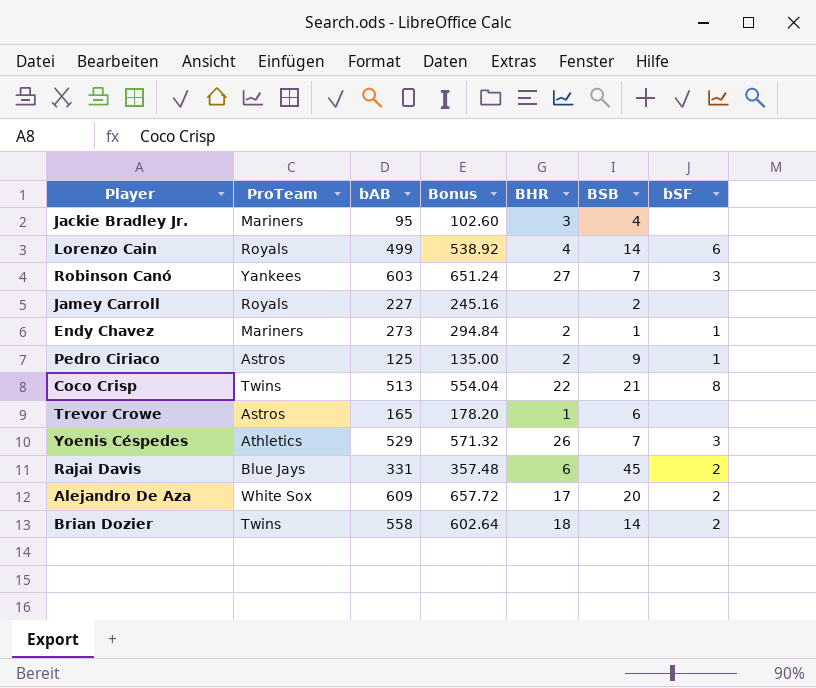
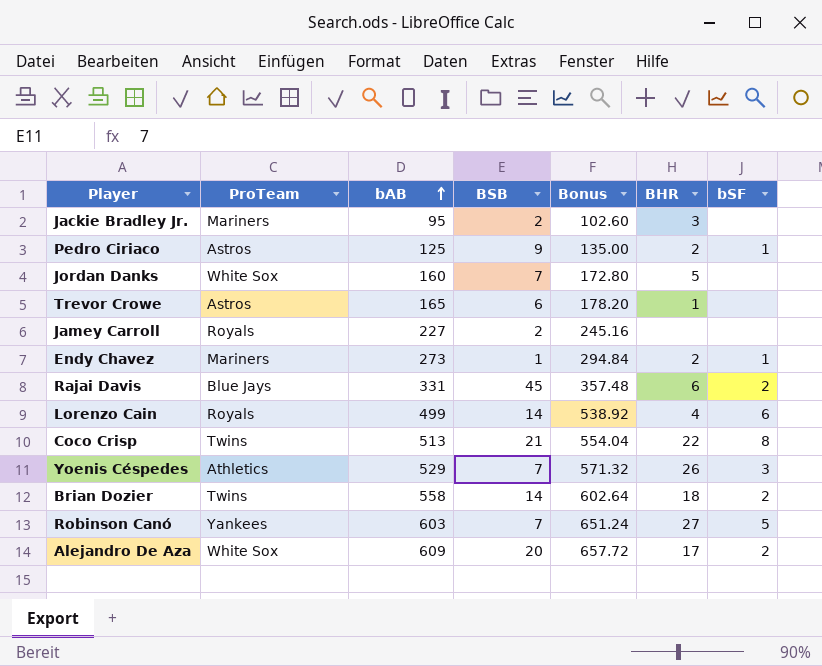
row order: none -> bAB ascending
column BSB | position: 6 -> 4
Jackie Bradley Jr. | BSB: 4 -> 2
row Jordan Danks: none -> White Sox | 160 | 7 | 172.80 | 5 | none
Robinson Canó | bSF: 3 -> 5

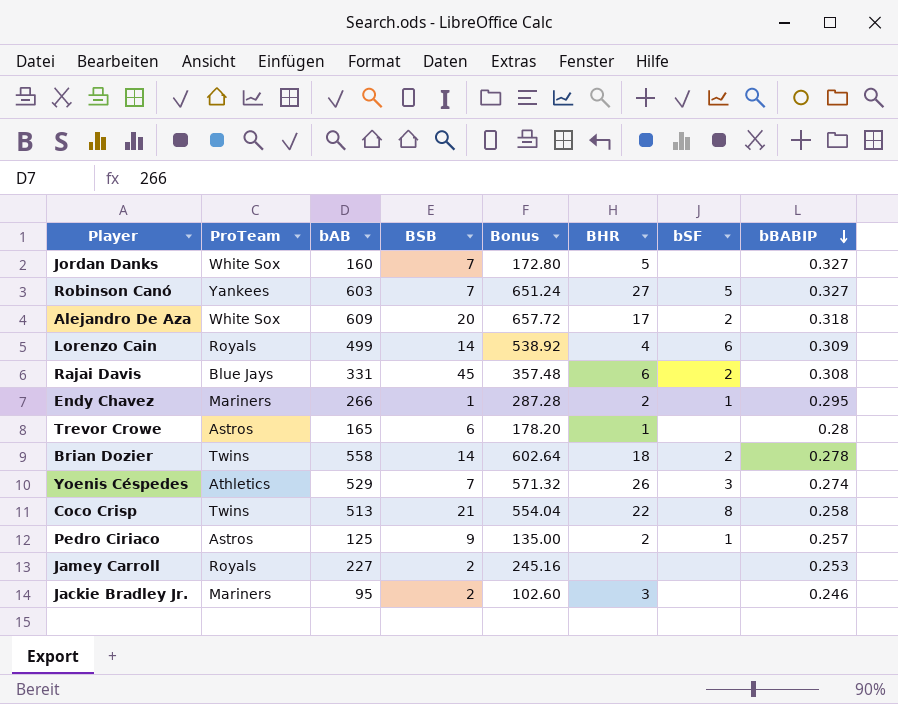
row order: bAB ascending -> bBABIP descending
column bBABIP | position: none -> 8
Endy Chavez | bAB: 273 -> 266
Endy Chavez | Bonus: 294.84 -> 287.28

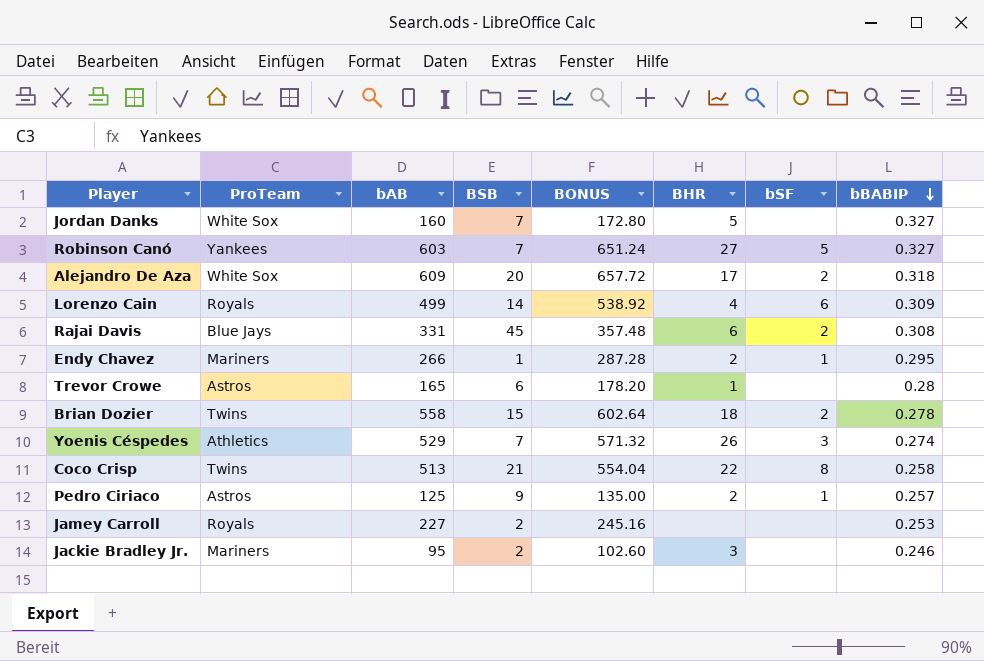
column name: Bonus -> BONUS
Brian Dozier | BSB: 14 -> 15

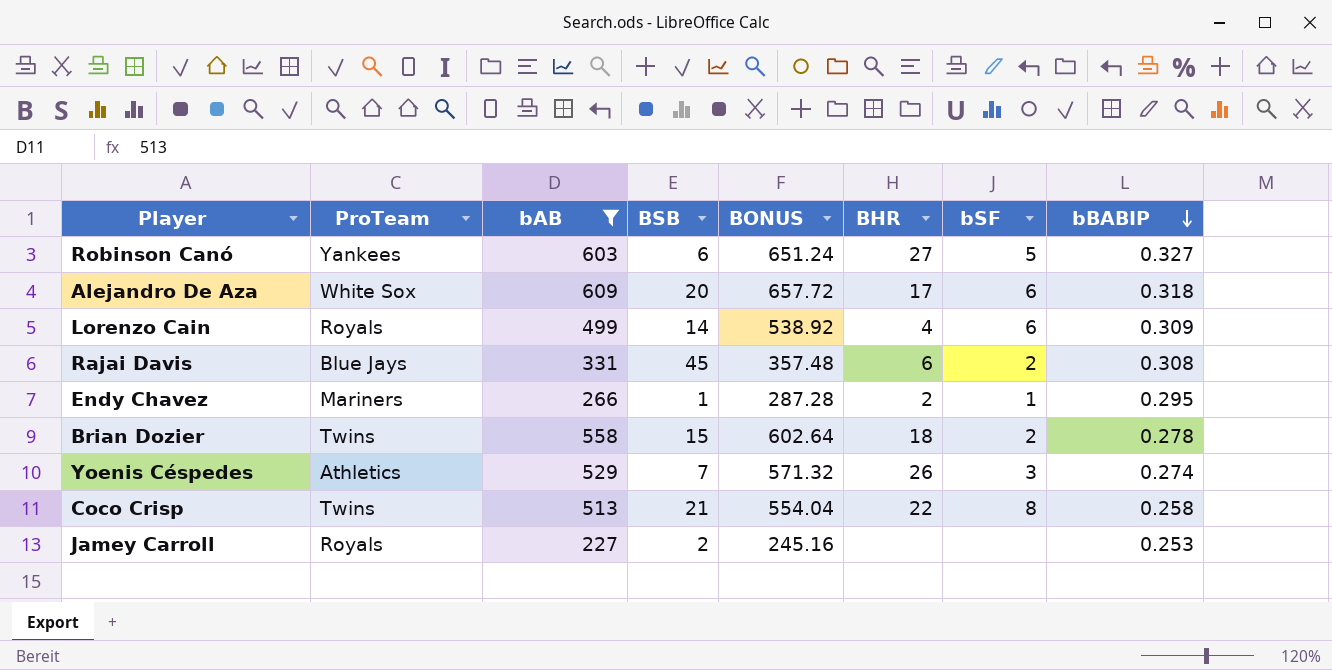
filter: none -> bAB >= 227
Robinson Canó | BSB: 7 -> 6
Alejandro De Aza | bSF: 2 -> 6

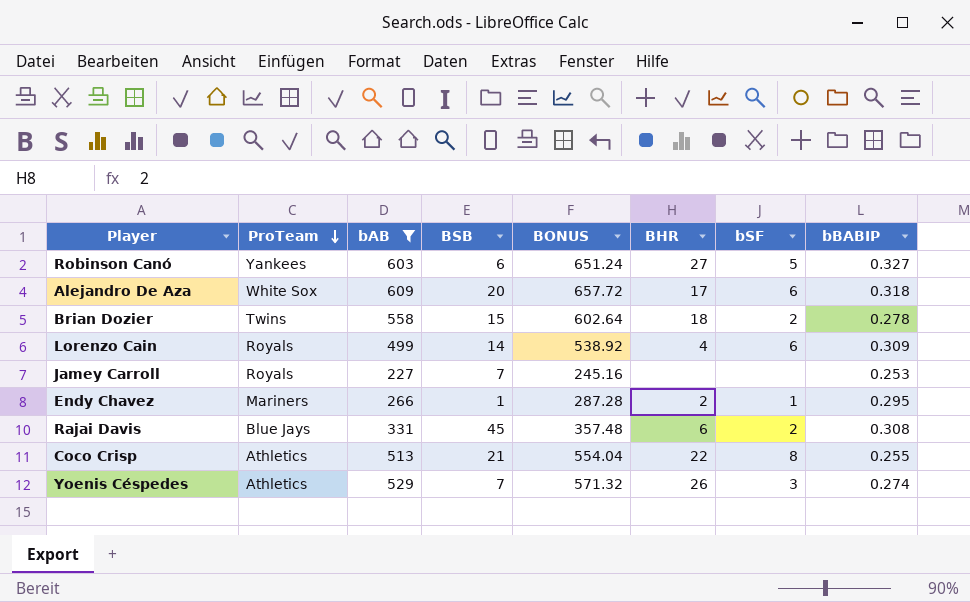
row order: bBABIP descending -> ProTeam descending
Jamey Carroll | BSB: 2 -> 7
Coco Crisp | ProTeam: Twins -> Athletics
Coco Crisp | bBABIP: 0.258 -> 0.255

